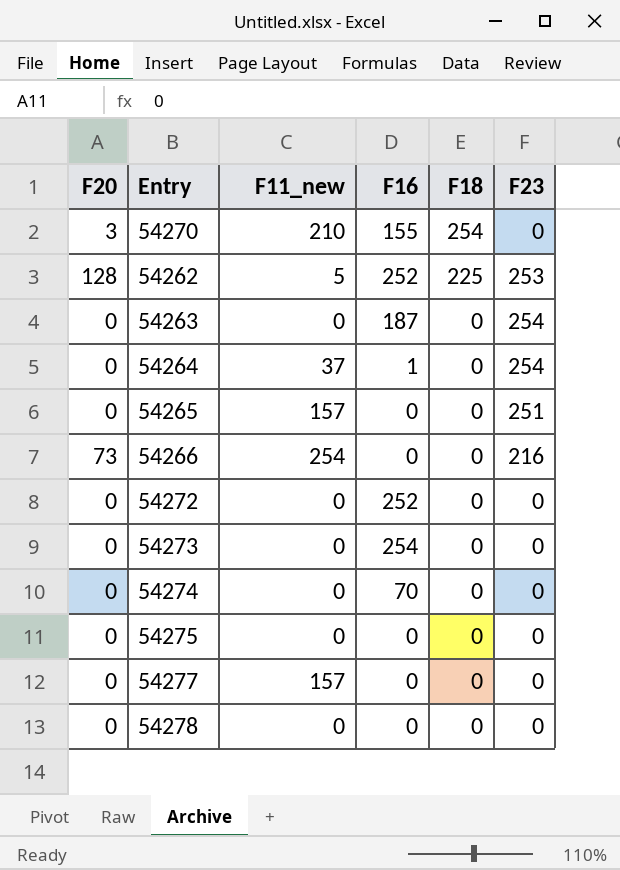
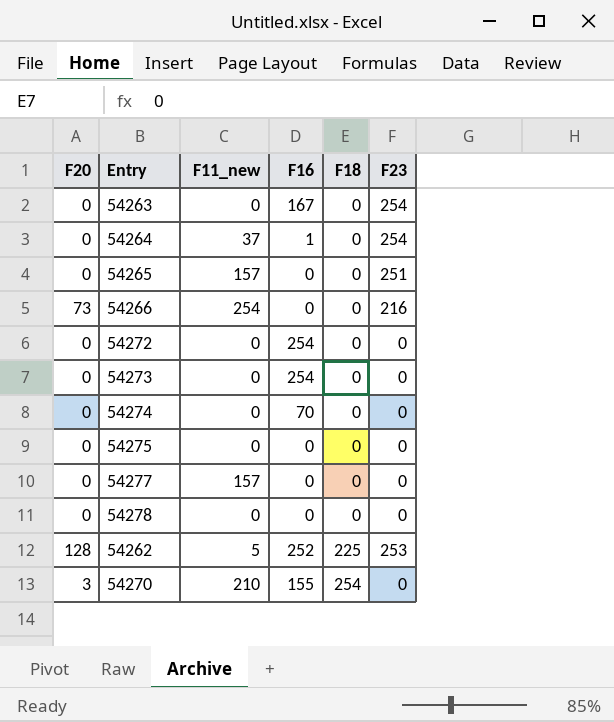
row order: F18 descending -> F18 ascending
54263 | F16: 187 -> 167
54272 | F16: 252 -> 254

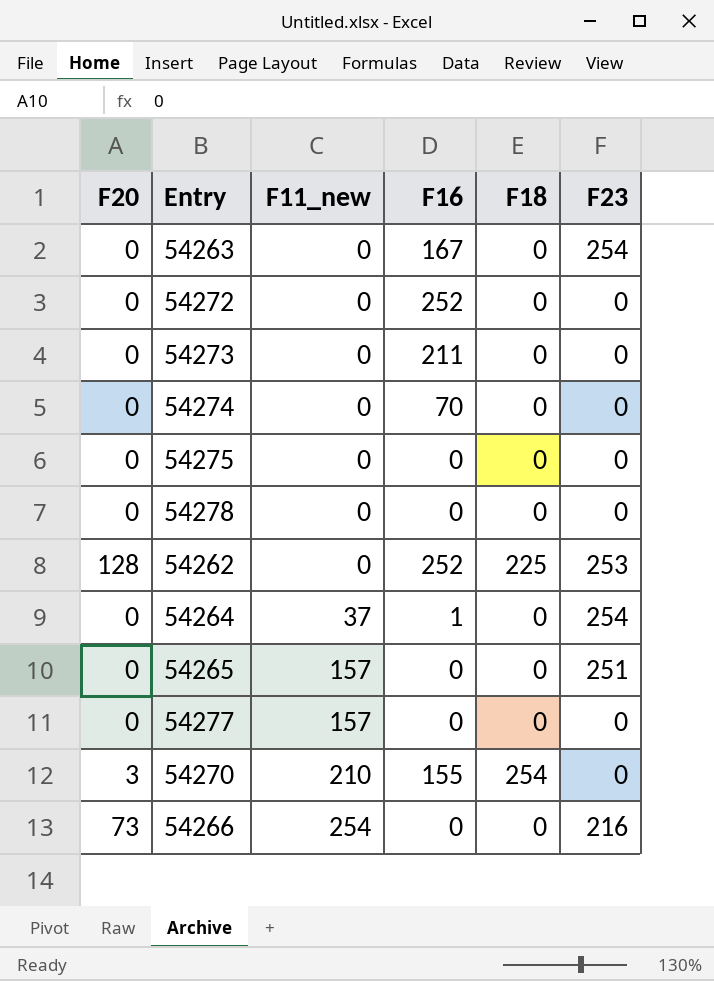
row order: F18 ascending -> F11_new ascending
54272 | F16: 254 -> 252
54273 | F16: 254 -> 211
54262 | F11_new: 5 -> 0

